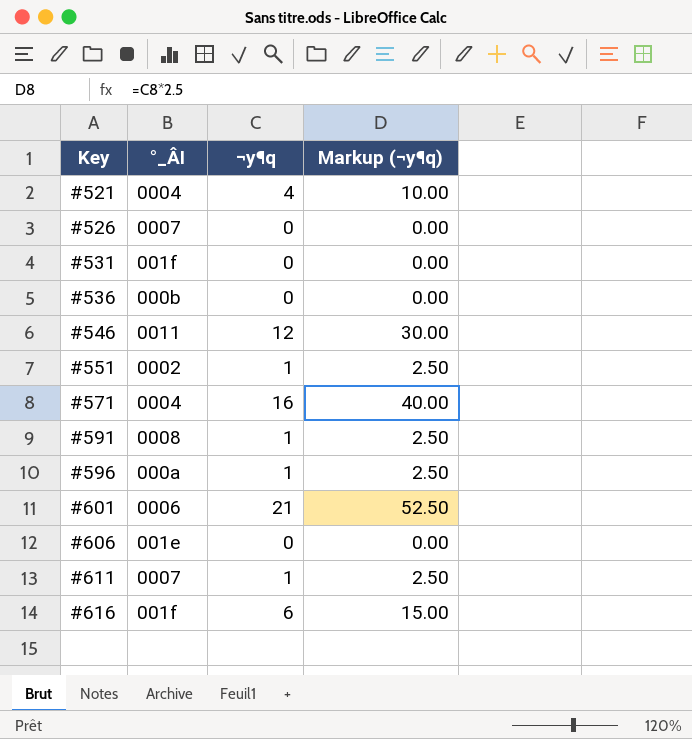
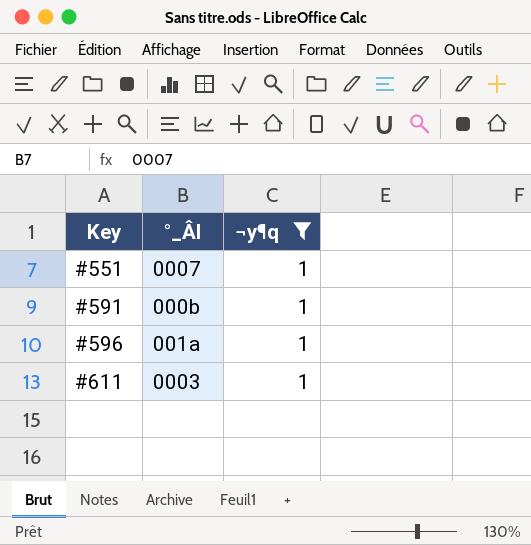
filter: none -> ¬y¶q = 1
column Markup (¬y¶q) | formula: [¬y¶q] * 2.5 -> none
#551 | °_ÂI: 0002 -> 0007
#591 | °_ÂI: 0008 -> 000b
#596 | °_ÂI: 000a -> 001a
#611 | °_ÂI: 0007 -> 0003

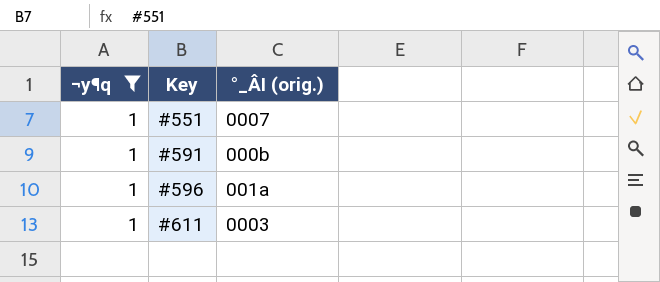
column ¬y¶q | position: 3 -> 1
column name: °_ÂI -> °_ÂI (orig.)

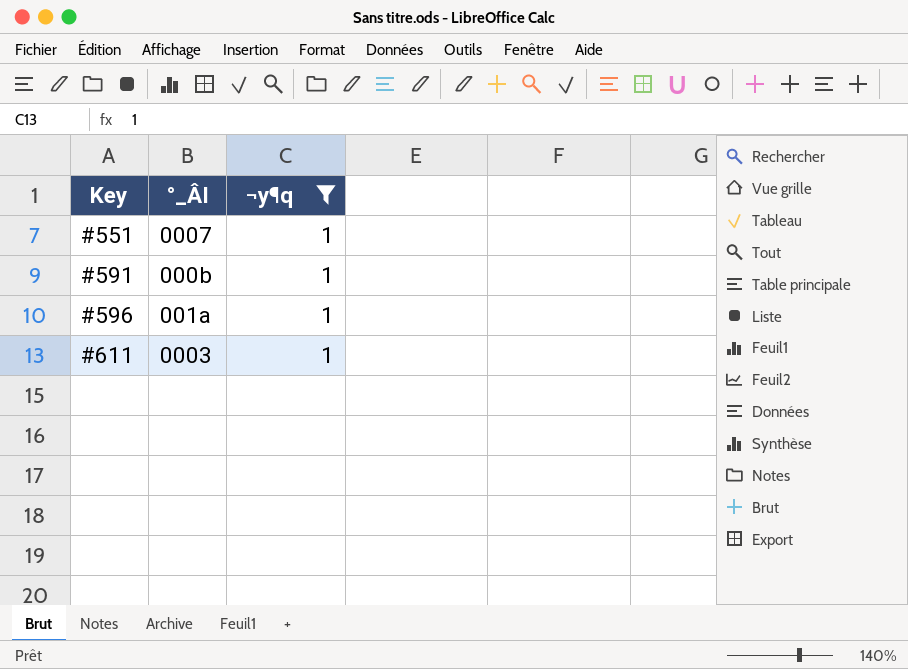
column name: °_ÂI (orig.) -> °_ÂI
column ¬y¶q | position: 1 -> 3

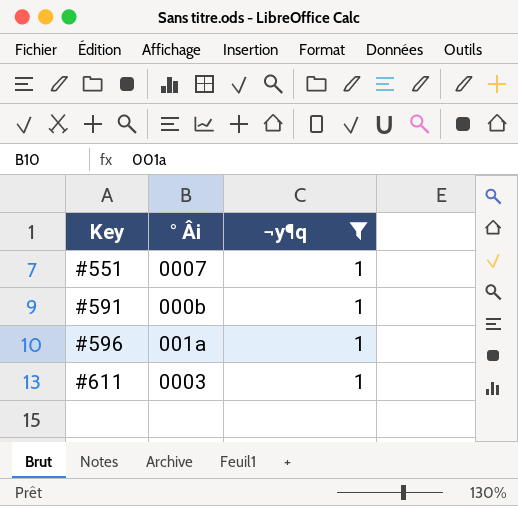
column name: °_ÂI -> ° Âi

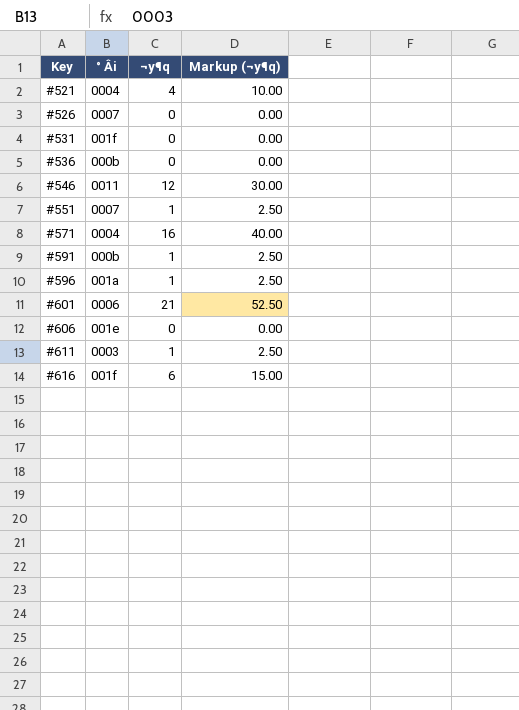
filter: ¬y¶q = 1 -> none
column Markup (¬y¶q) | formula: none -> [¬y¶q] * 2.5

